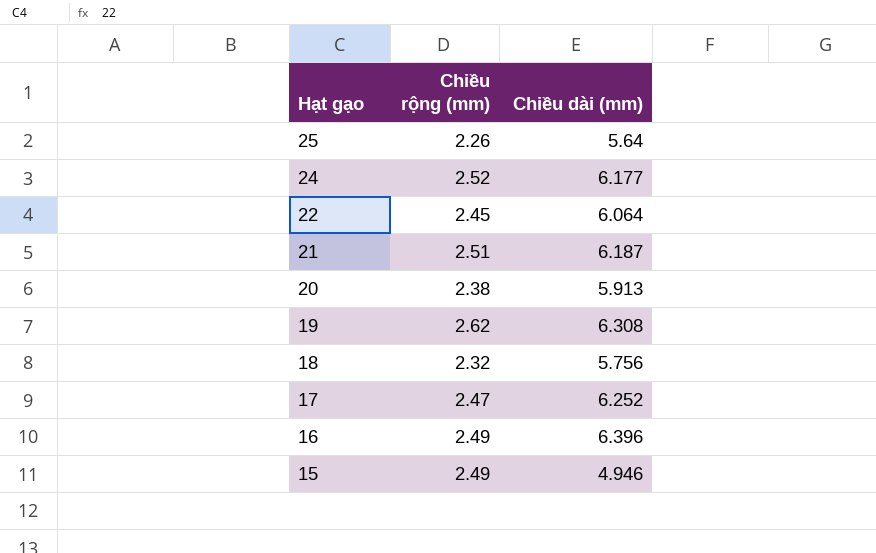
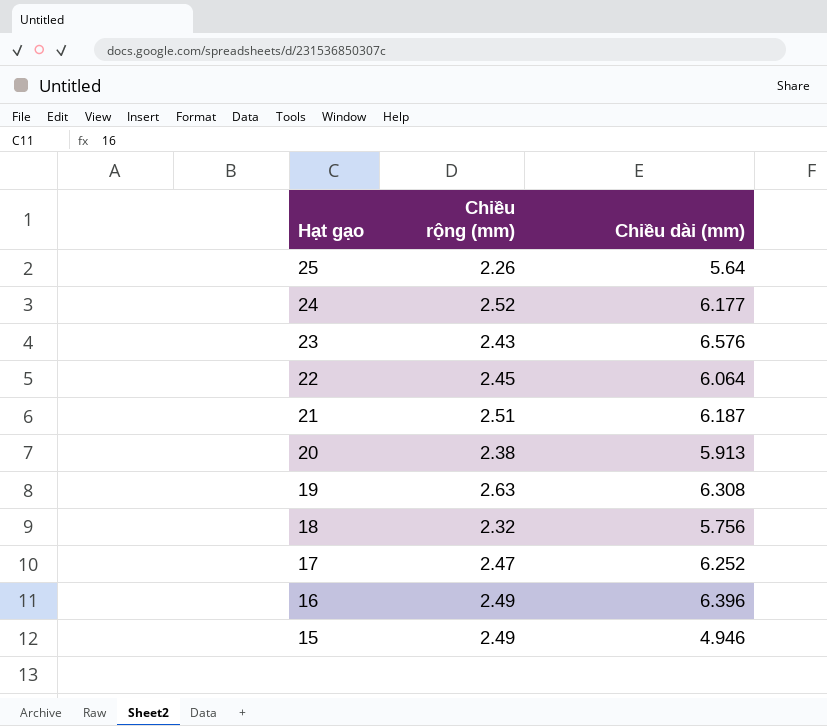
row 23: none -> 2.43 | 6.576
19 | Chiều rộng (mm): 2.62 -> 2.63

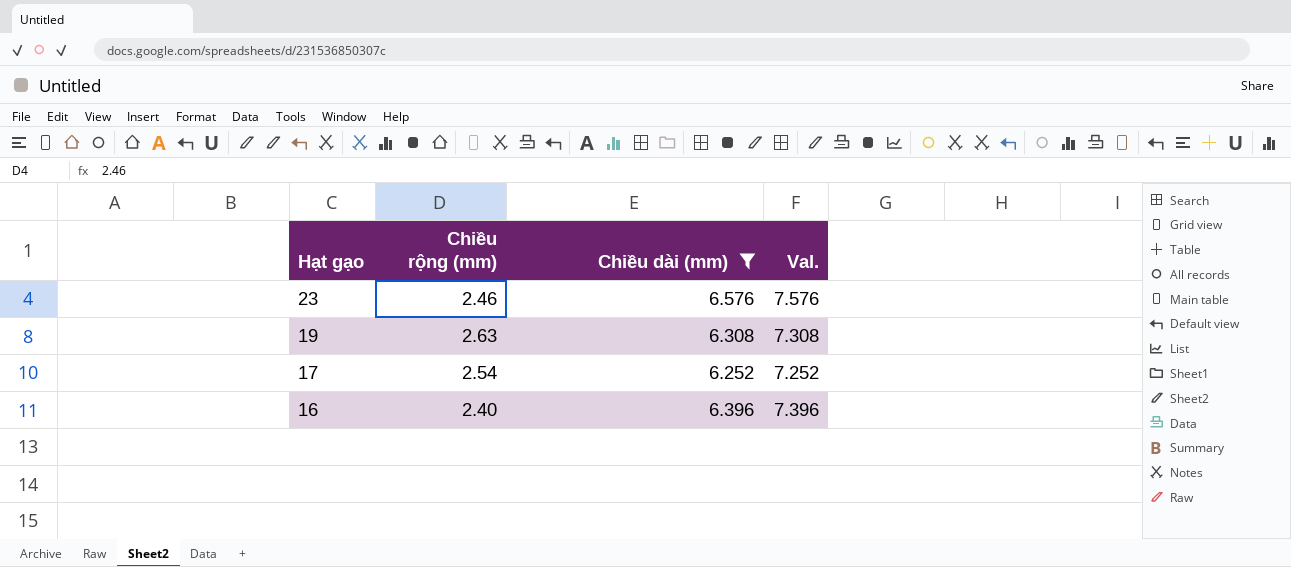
filter: none -> Chiều dài (mm) >= 6.252
column Val. | formula: none -> [Chiều dài (mm)] + 1
23 | Chiều rộng (mm): 2.43 -> 2.46
17 | Chiều rộng (mm): 2.47 -> 2.54
16 | Chiều rộng (mm): 2.49 -> 2.40

